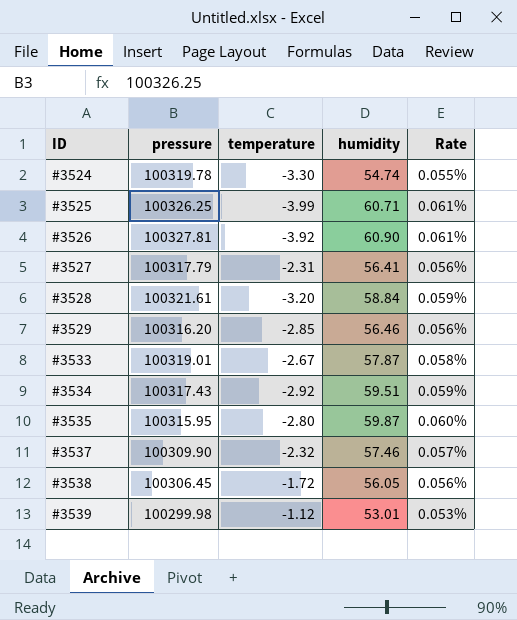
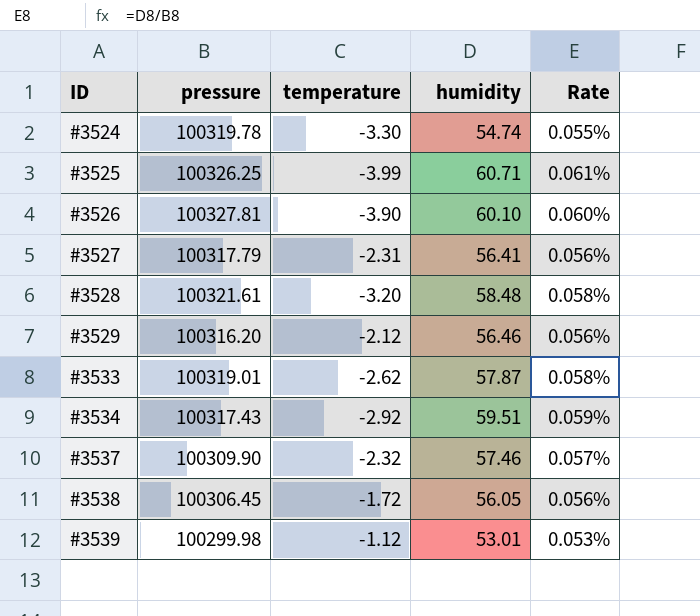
row #3535: 100315.95 | -2.80 | 59.87 | 0.060% -> none
#3526 | temperature: -3.92 -> -3.90
#3526 | humidity: 60.90 -> 60.10
#3526 | Rate: 0.061% -> 0.060%
#3528 | humidity: 58.84 -> 58.48
#3528 | Rate: 0.059% -> 0.058%
#3529 | temperature: -2.85 -> -2.12
#3533 | temperature: -2.67 -> -2.62

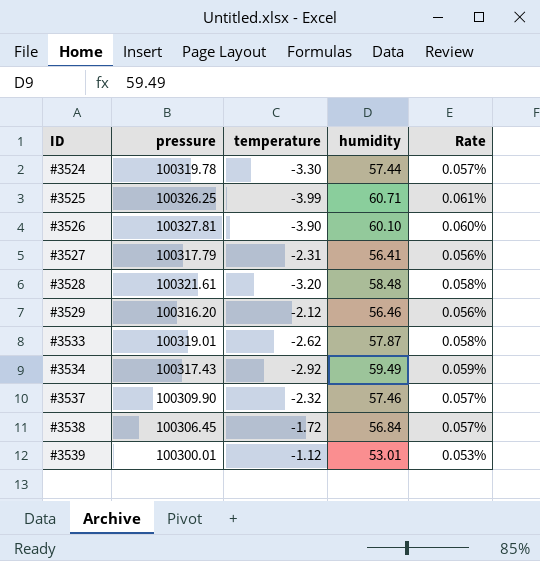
#3524 | humidity: 54.74 -> 57.44
#3524 | Rate: 0.055% -> 0.057%
#3534 | humidity: 59.51 -> 59.49
#3538 | humidity: 56.05 -> 56.84
#3538 | Rate: 0.056% -> 0.057%
#3539 | pressure: 100299.98 -> 100300.01

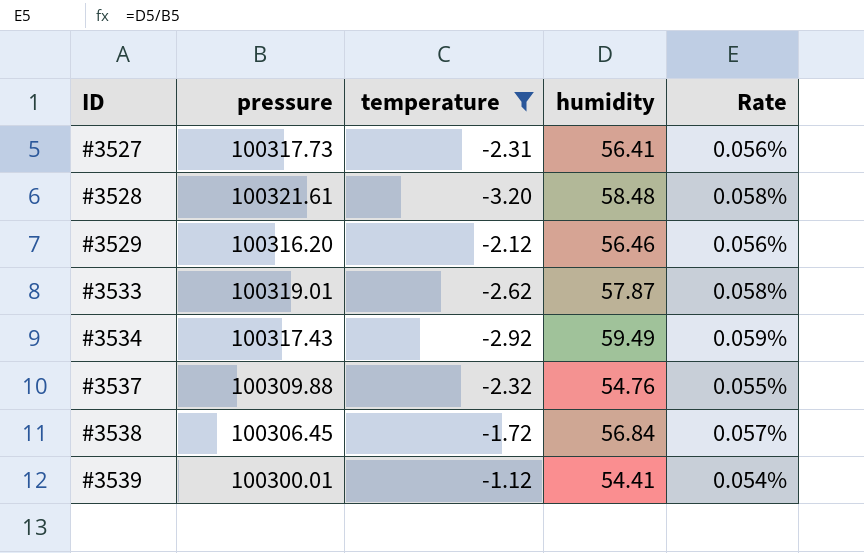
filter: none -> temperature >= -3.20
#3527 | pressure: 100317.79 -> 100317.73
#3537 | pressure: 100309.90 -> 100309.88
#3537 | humidity: 57.46 -> 54.76
#3537 | Rate: 0.057% -> 0.055%
#3539 | humidity: 53.01 -> 54.41
#3539 | Rate: 0.053% -> 0.054%

